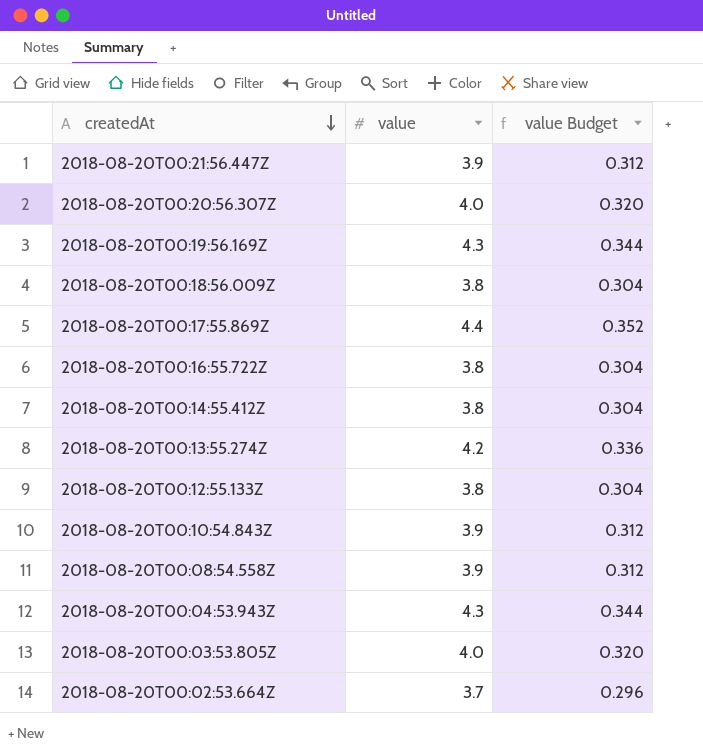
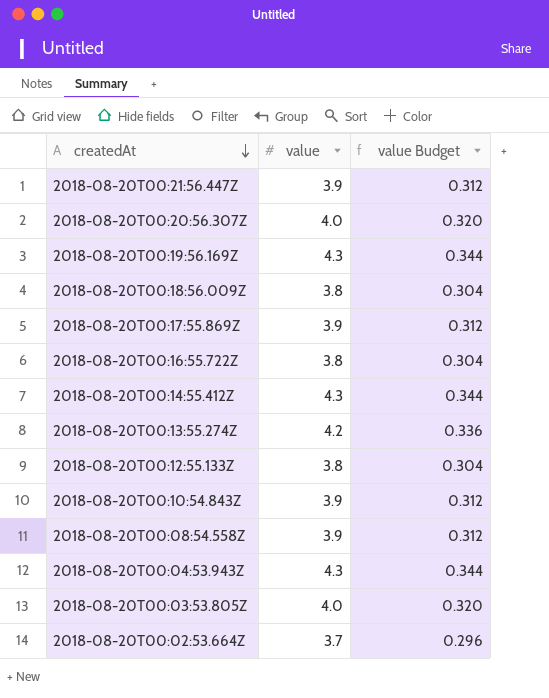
2018-08-20T00:17:55.869Z | value: 4.4 -> 3.9
2018-08-20T00:17:55.869Z | value Budget: 0.352 -> 0.312
2018-08-20T00:14:55.412Z | value: 3.8 -> 4.3
2018-08-20T00:14:55.412Z | value Budget: 0.304 -> 0.344

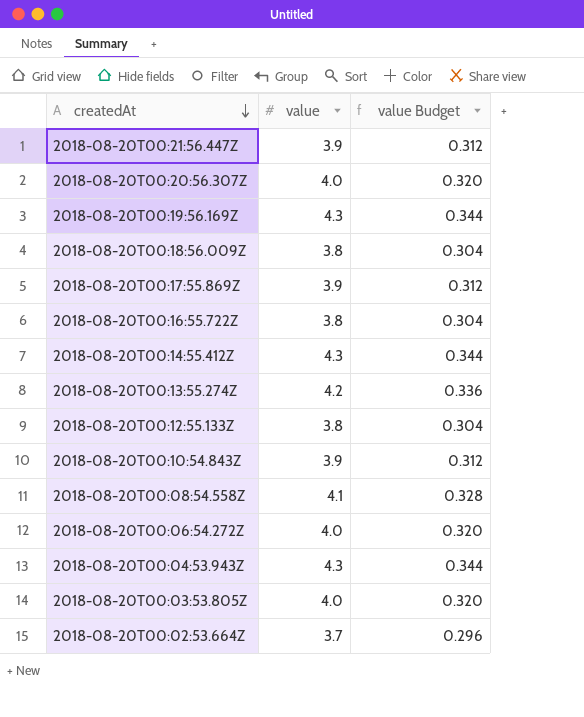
2018-08-20T00:08:54.558Z | value: 3.9 -> 4.1
2018-08-20T00:08:54.558Z | value Budget: 0.312 -> 0.328
row 2018-08-20T00:06:54.272Z: none -> 4.0 | 0.320

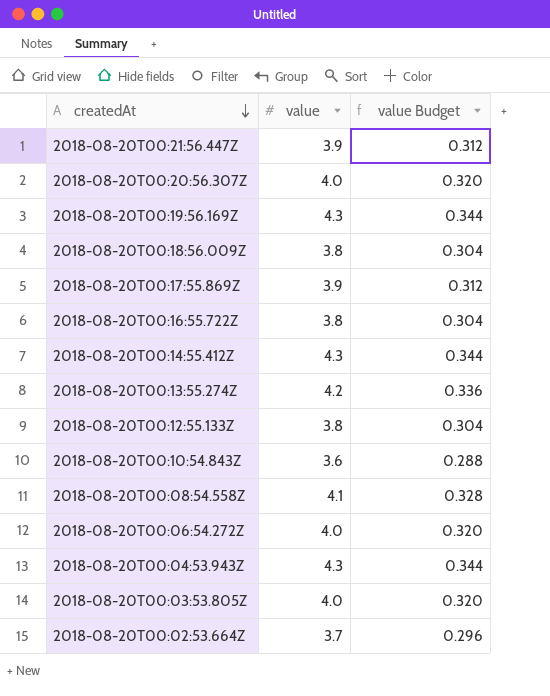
2018-08-20T00:10:54.843Z | value: 3.9 -> 3.6
2018-08-20T00:10:54.843Z | value Budget: 0.312 -> 0.288

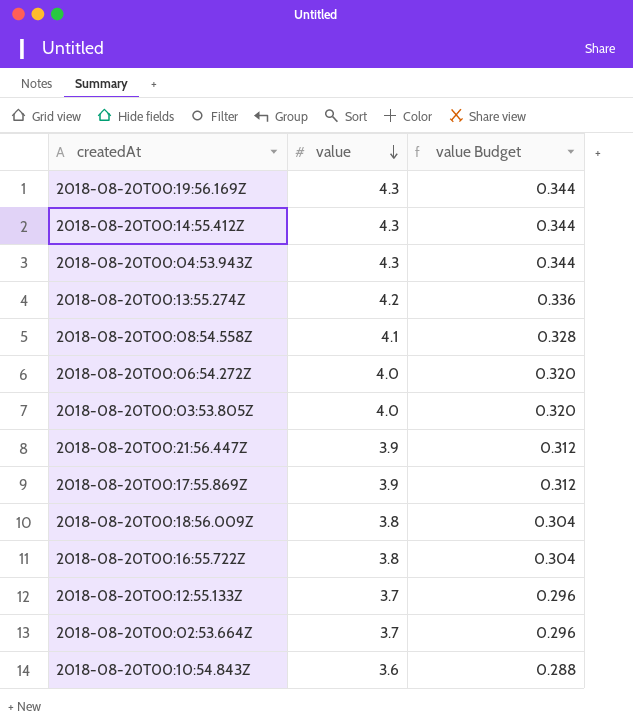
row order: createdAt descending -> value descending
row 2018-08-20T00:20:56.307Z: 4.0 | 0.320 -> none
2018-08-20T00:12:55.133Z | value: 3.8 -> 3.7
2018-08-20T00:12:55.133Z | value Budget: 0.304 -> 0.296

